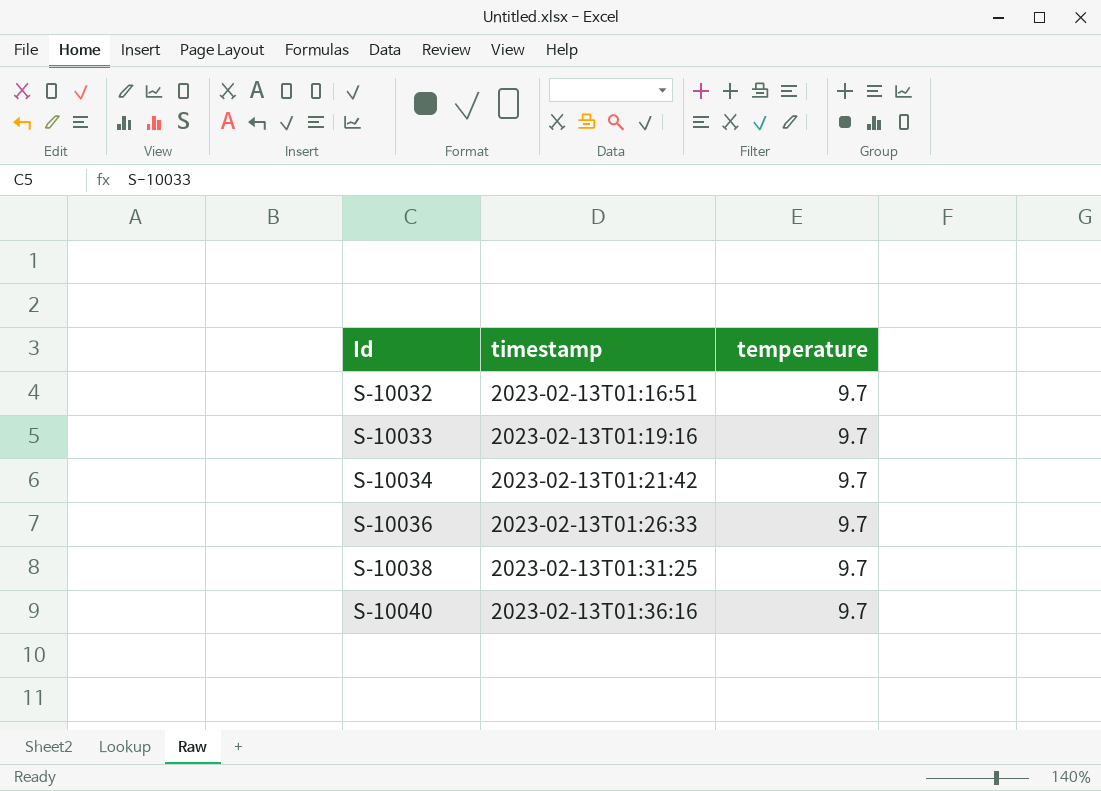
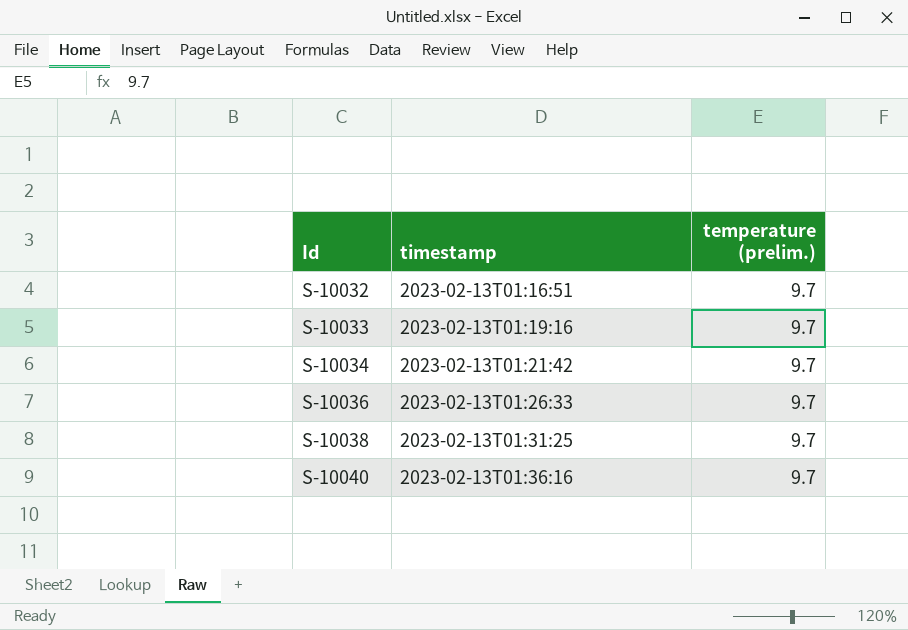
column name: temperature -> temperature (prelim.)

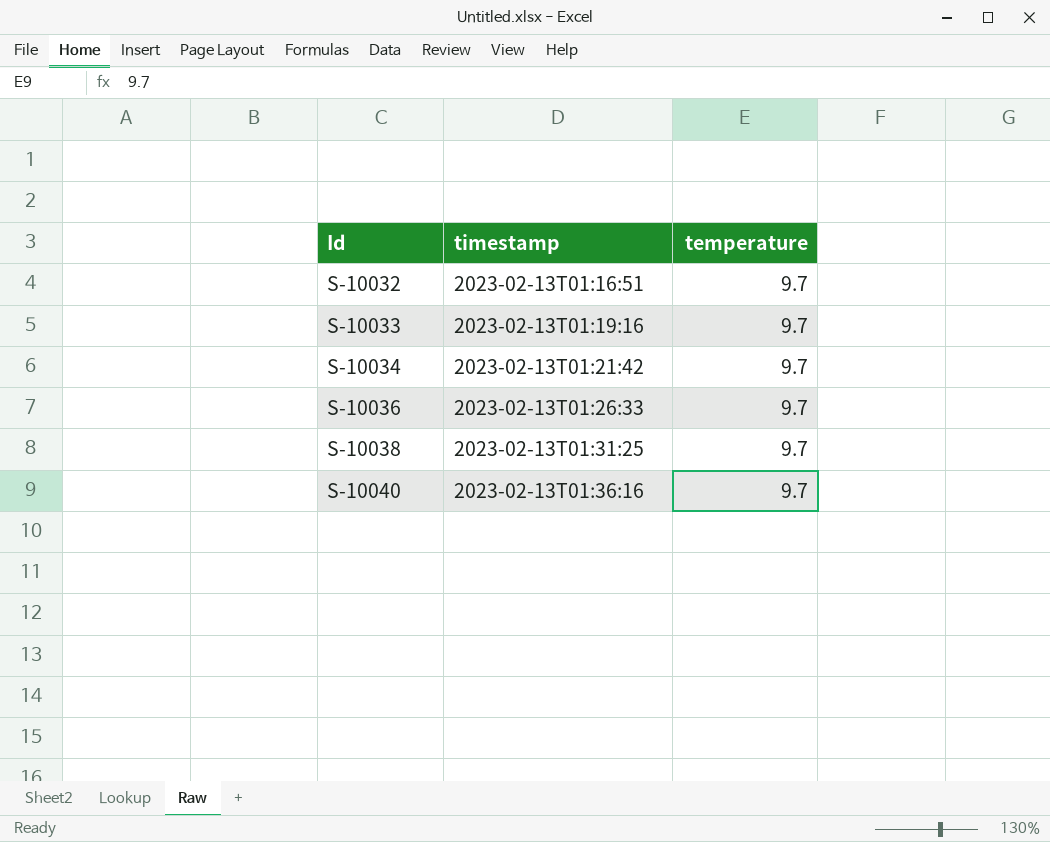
column name: temperature (prelim.) -> temperature

